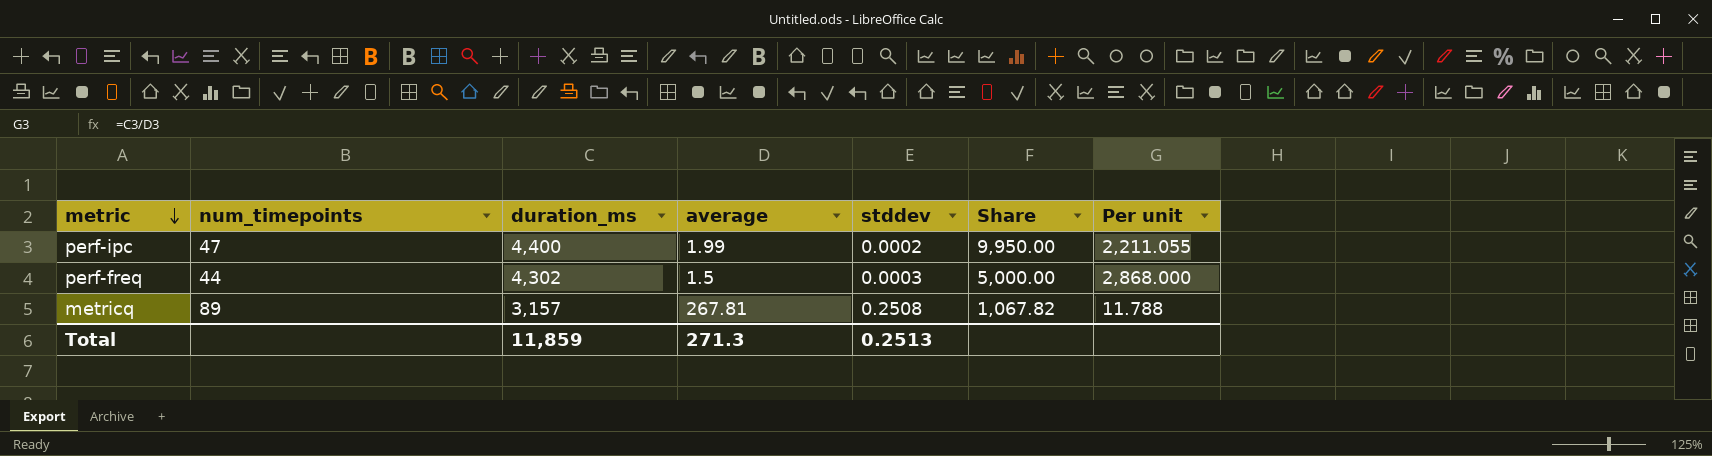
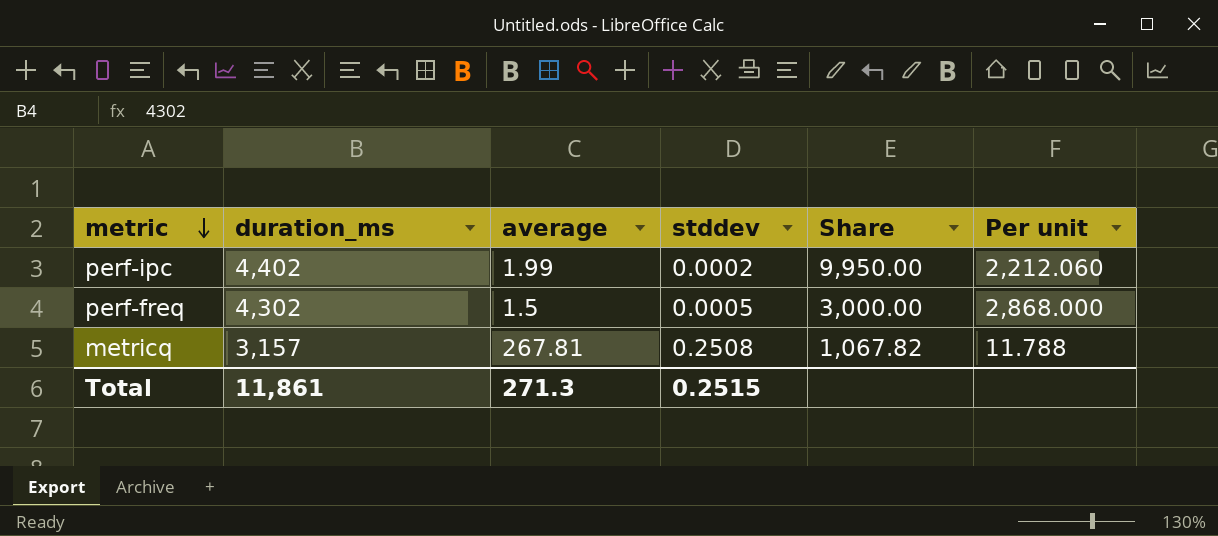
column num_timepoints | position: 2 -> none
perf-ipc | duration_ms: 4,400 -> 4,402
perf-ipc | Per unit: 2,211.055 -> 2,212.060
perf-freq | stddev: 0.0003 -> 0.0005
perf-freq | Share: 5,000.00 -> 3,000.00
Total | duration_ms: 11,859 -> 11,861
Total | stddev: 0.2513 -> 0.2515

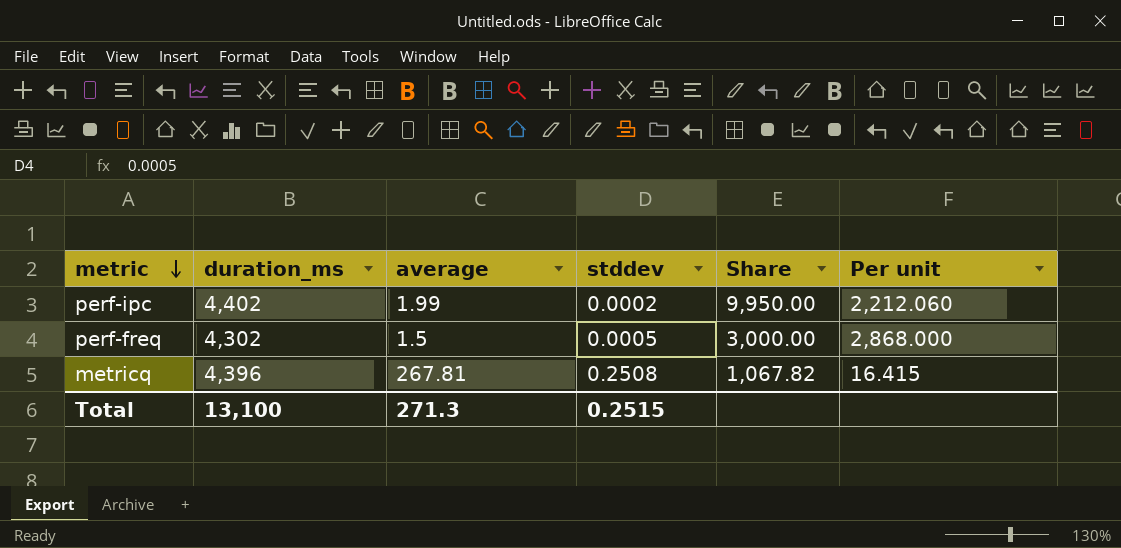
metricq | duration_ms: 3,157 -> 4,396
metricq | Per unit: 11.788 -> 16.415
Total | duration_ms: 11,861 -> 13,100

